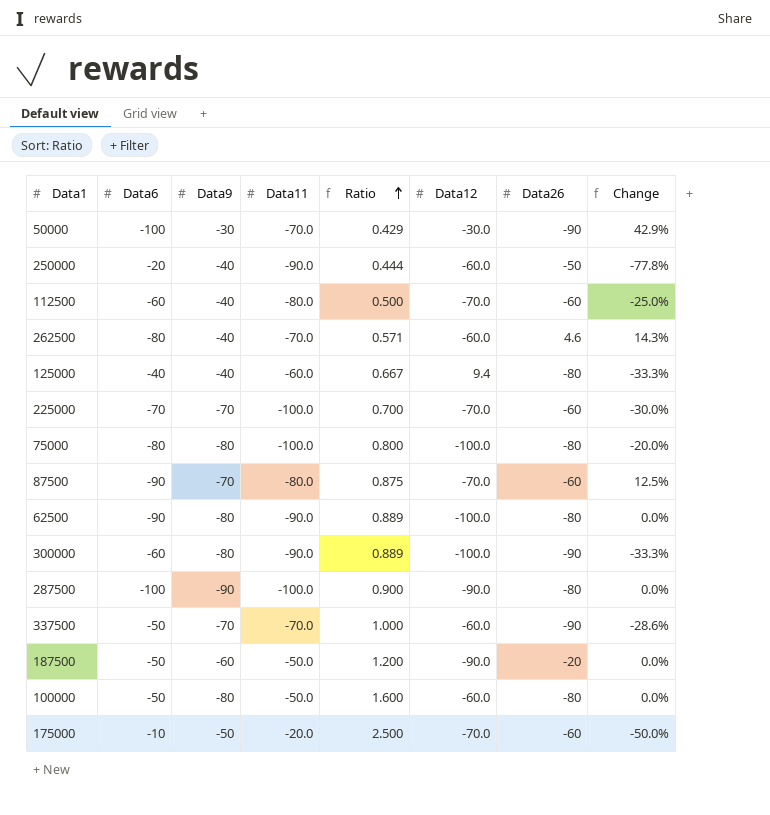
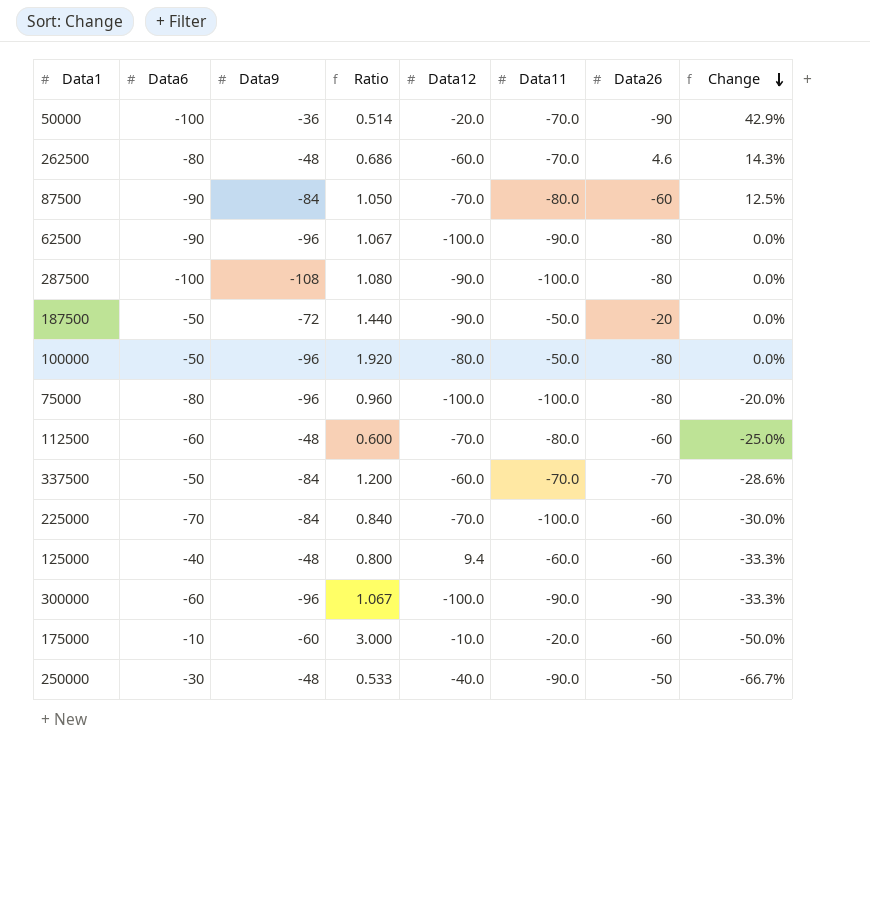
row order: Ratio ascending -> Change descending
column Data11 | position: 4 -> 6
50000 | Data9: -30 -> -36
50000 | Ratio: 0.429 -> 0.514
50000 | Data12: -30.0 -> -20.0
262500 | Data9: -40 -> -48
262500 | Ratio: 0.571 -> 0.686
87500 | Data9: -70 -> -84
87500 | Ratio: 0.875 -> 1.050
62500 | Data9: -80 -> -96
62500 | Ratio: 0.889 -> 1.067
287500 | Data9: -90 -> -108
287500 | Ratio: 0.900 -> 1.080
187500 | Data9: -60 -> -72
187500 | Ratio: 1.200 -> 1.440
100000 | Data9: -80 -> -96
100000 | Ratio: 1.600 -> 1.920
100000 | Data12: -60.0 -> -80.0
75000 | Data9: -80 -> -96
75000 | Ratio: 0.800 -> 0.960
112500 | Data9: -40 -> -48
112500 | Ratio: 0.500 -> 0.600
337500 | Data9: -70 -> -84
337500 | Ratio: 1.000 -> 1.200
337500 | Data26: -90 -> -70
225000 | Data9: -70 -> -84
225000 | Ratio: 0.700 -> 0.840
125000 | Data9: -40 -> -48
125000 | Ratio: 0.667 -> 0.800
125000 | Data26: -80 -> -60
300000 | Data9: -80 -> -96
300000 | Ratio: 0.889 -> 1.067
175000 | Data9: -50 -> -60
175000 | Ratio: 2.500 -> 3.000
175000 | Data12: -70.0 -> -10.0
250000 | Data6: -20 -> -30
250000 | Data9: -40 -> -48
250000 | Ratio: 0.444 -> 0.533
250000 | Data12: -60.0 -> -40.0
250000 | Change: -77.8% -> -66.7%

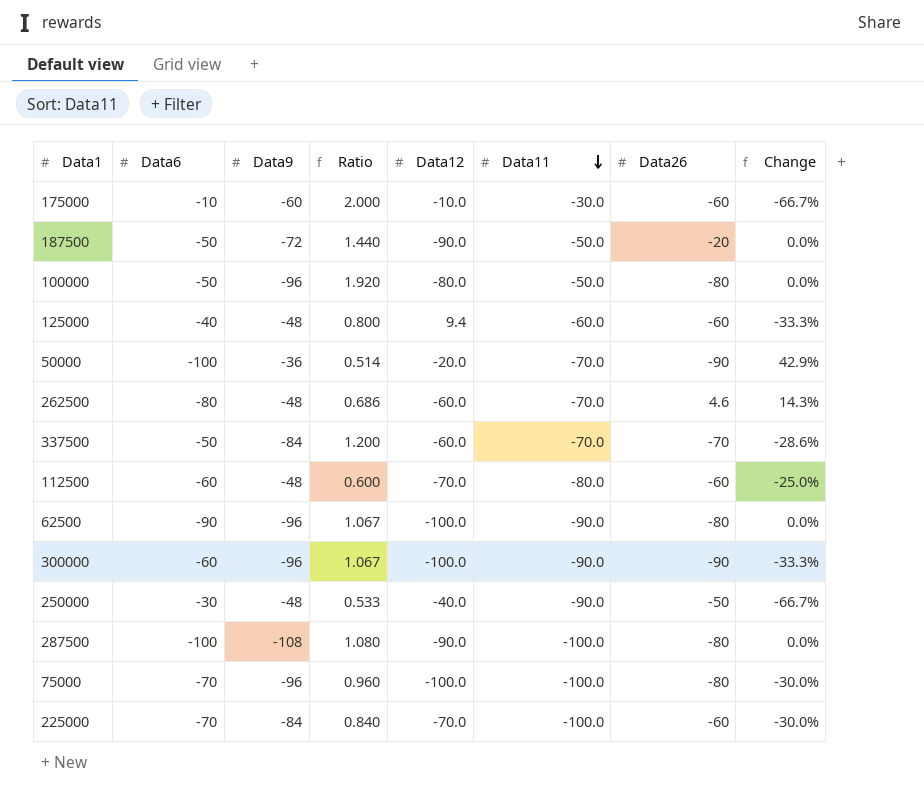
row order: Change descending -> Data11 descending
row 87500: -90 | -84 | 1.050 | -70.0 | -80.0 | -60 | 12.5% -> none
175000 | Ratio: 3.000 -> 2.000
175000 | Data11: -20.0 -> -30.0
175000 | Change: -50.0% -> -66.7%
75000 | Data6: -80 -> -70
75000 | Change: -20.0% -> -30.0%

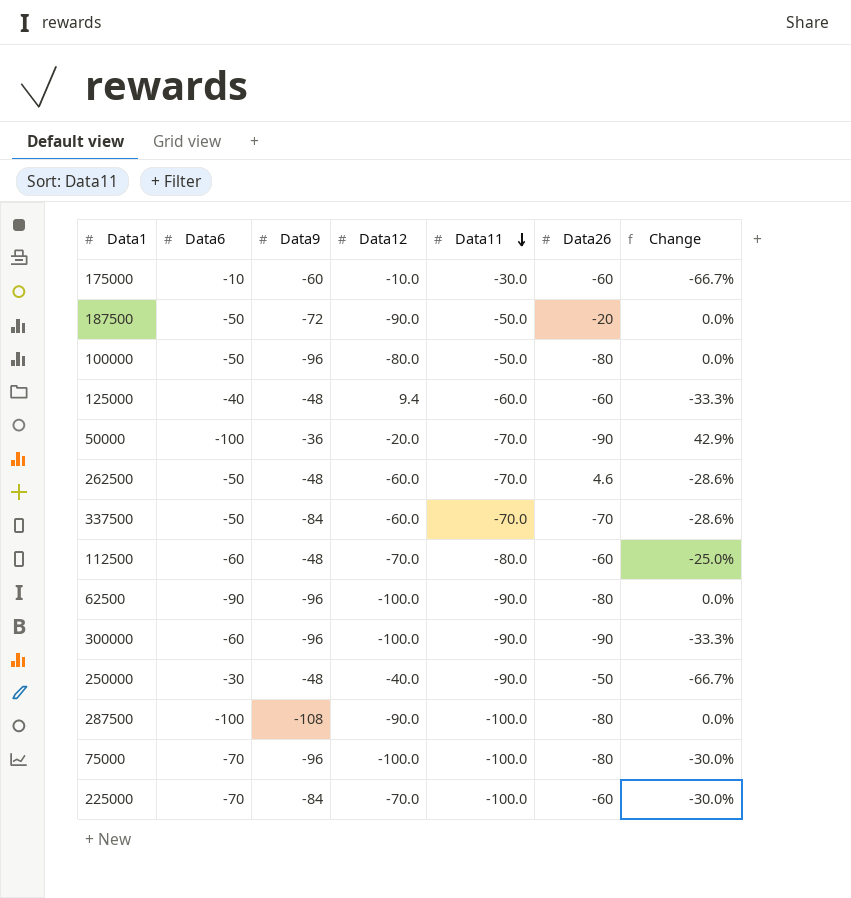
column Ratio | formula: [Data9] / [Data11] -> none
262500 | Data6: -80 -> -50
262500 | Change: 14.3% -> -28.6%

